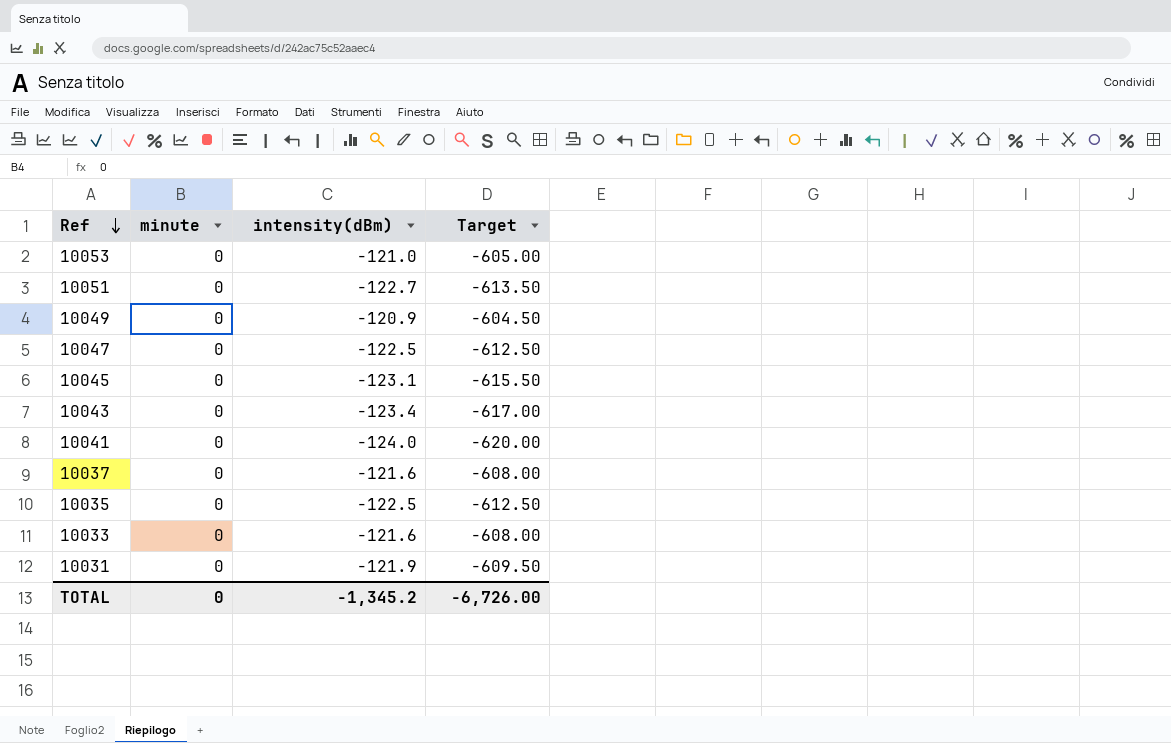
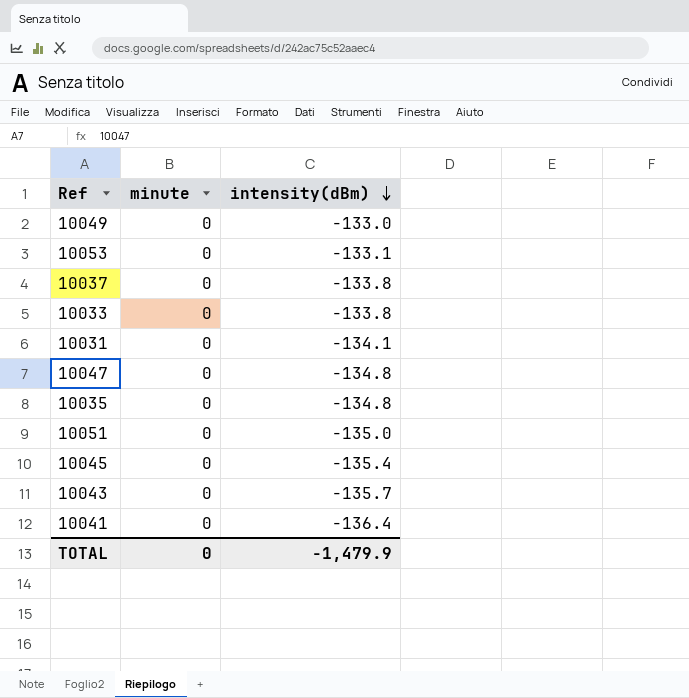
row order: Ref descending -> intensity(dBm) descending
column Target | formula: [intensity(dBm)] * 5 -> none
10049 | intensity(dBm): -120.9 -> -133.0
10053 | intensity(dBm): -121.0 -> -133.1
10037 | intensity(dBm): -121.6 -> -133.8
10033 | intensity(dBm): -121.6 -> -133.8
10031 | intensity(dBm): -121.9 -> -134.1
10047 | intensity(dBm): -122.5 -> -134.8
10035 | intensity(dBm): -122.5 -> -134.8
10051 | intensity(dBm): -122.7 -> -135.0
10045 | intensity(dBm): -123.1 -> -135.4
10043 | intensity(dBm): -123.4 -> -135.7
10041 | intensity(dBm): -124.0 -> -136.4
TOTAL | intensity(dBm): -1,345.2 -> -1,479.9

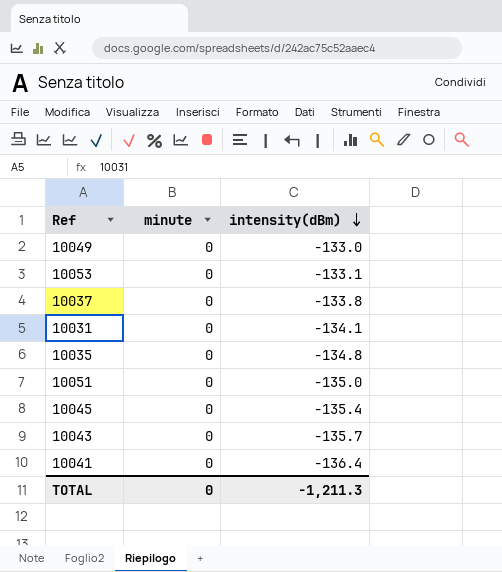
row 10033: 0 | -133.8 -> none
row 10047: 0 | -134.8 -> none
TOTAL | intensity(dBm): -1,479.9 -> -1,211.3

